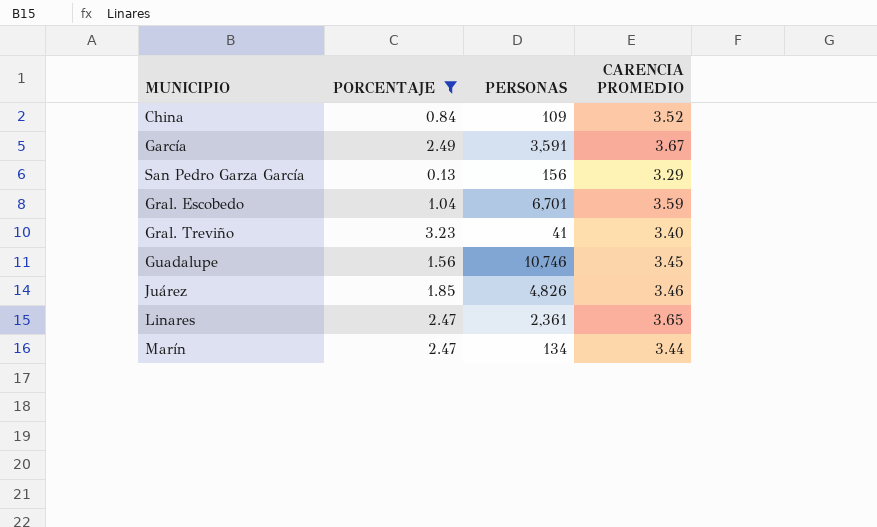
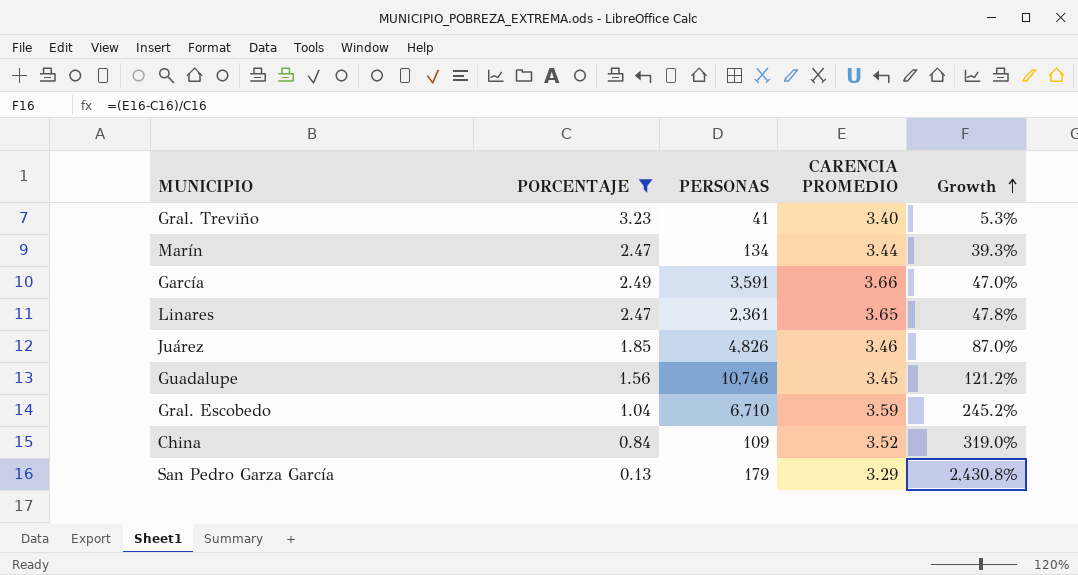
row order: none -> Growth ascending
column Growth | formula: none -> ([CARENCIA PROMEDIO] - [PORCENTAJE]) / [PORCENTAJE]
García | CARENCIA PROMEDIO: 3.67 -> 3.66
Gral. Escobedo | PERSONAS: 6,701 -> 6,710
San Pedro Garza García | PERSONAS: 156 -> 179

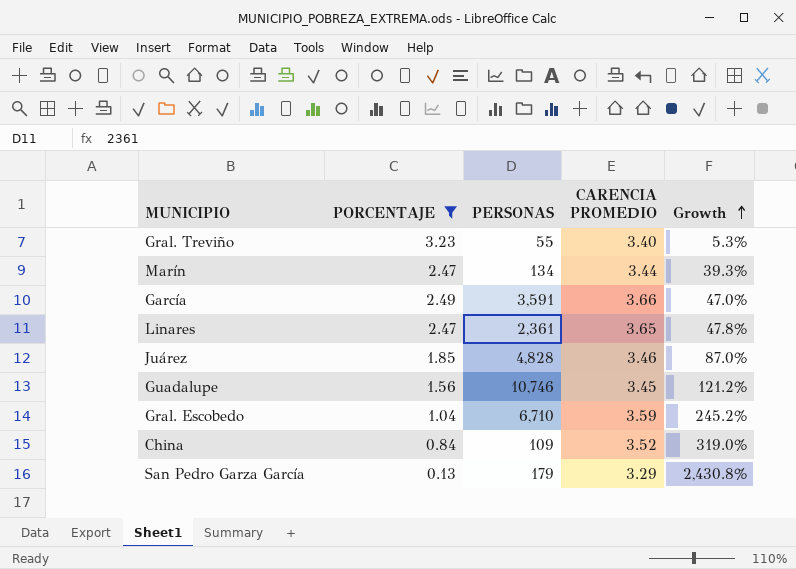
Gral. Treviño | PERSONAS: 41 -> 55
Juárez | PERSONAS: 4,826 -> 4,828

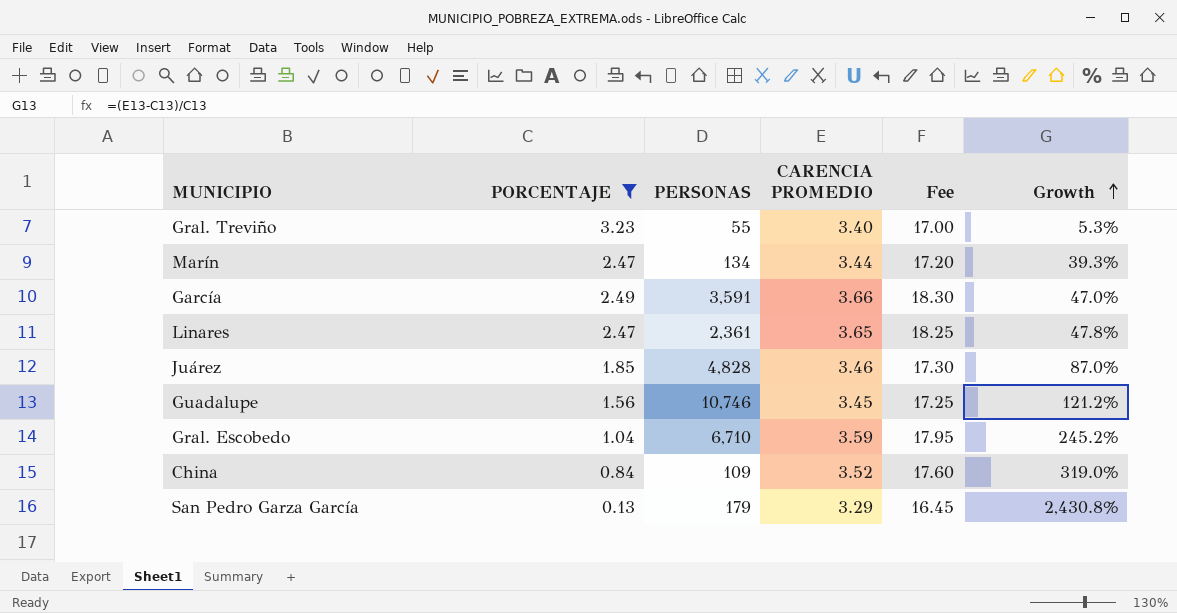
column Fee | formula: none -> [CARENCIA PROMEDIO] * 5

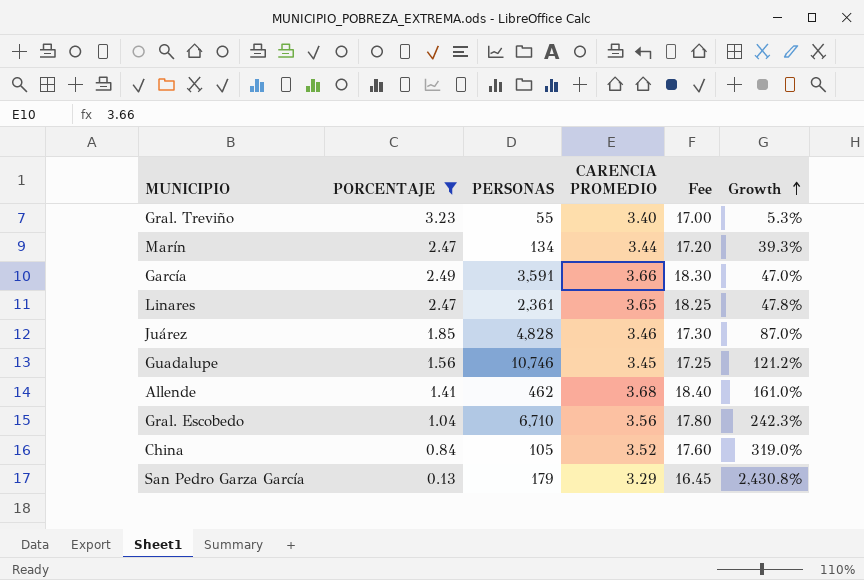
row Allende: none -> 1.41 | 462 | 3.68 | 18.40 | 161.0%
Gral. Escobedo | CARENCIA PROMEDIO: 3.59 -> 3.56
Gral. Escobedo | Fee: 17.95 -> 17.80
Gral. Escobedo | Growth: 245.2% -> 242.3%
China | PERSONAS: 109 -> 105

